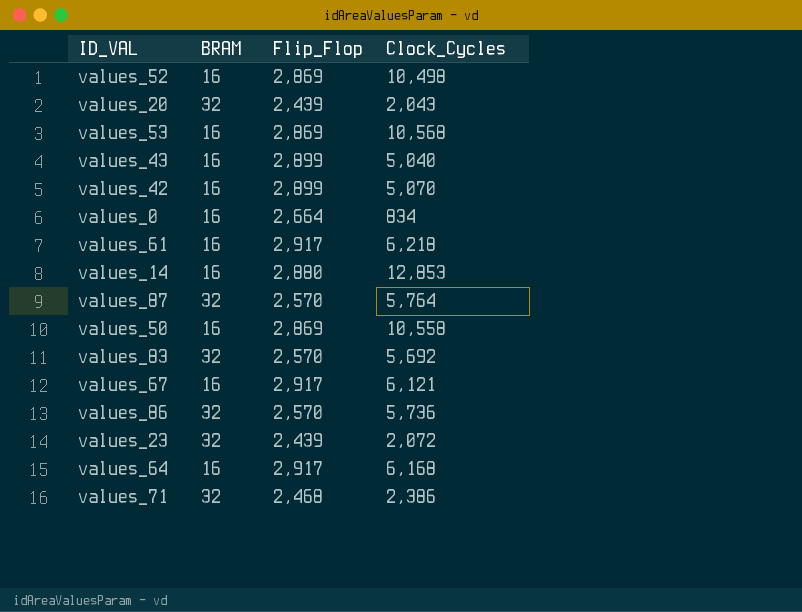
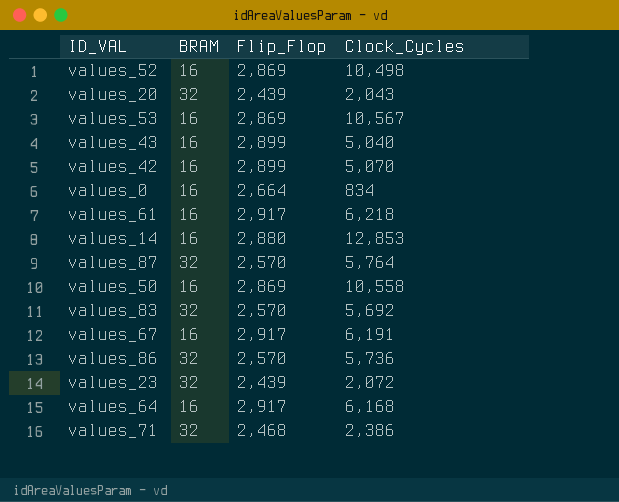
values_53 | Clock_Cycles: 10,568 -> 10,567
values_67 | Clock_Cycles: 6,121 -> 6,191

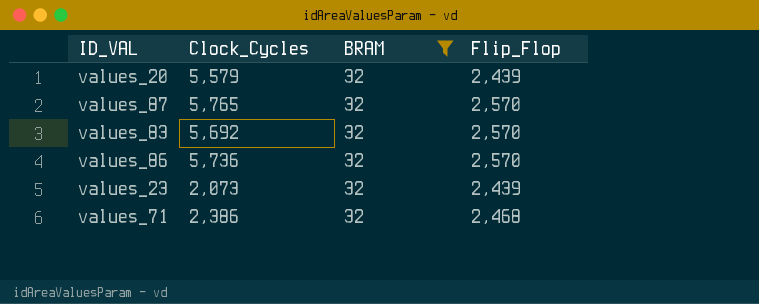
filter: none -> BRAM = 32
column Clock_Cycles | position: 4 -> 2
values_20 | Clock_Cycles: 2,043 -> 5,579
values_87 | Clock_Cycles: 5,764 -> 5,765
values_23 | Clock_Cycles: 2,072 -> 2,073

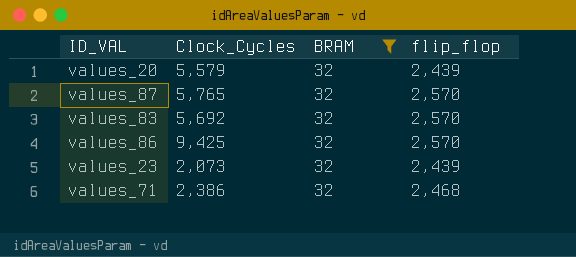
column name: Flip_Flop -> flip_flop
values_86 | Clock_Cycles: 5,736 -> 9,425

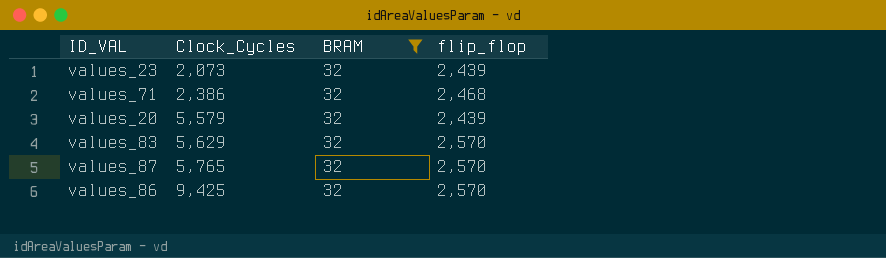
row order: none -> Clock_Cycles ascending
values_83 | Clock_Cycles: 5,692 -> 5,629

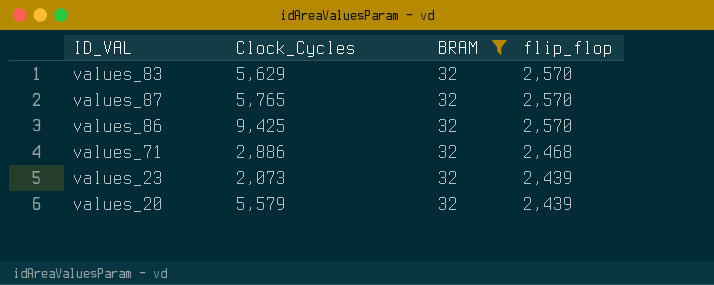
row order: Clock_Cycles ascending -> flip_flop descending
values_71 | Clock_Cycles: 2,386 -> 2,886

